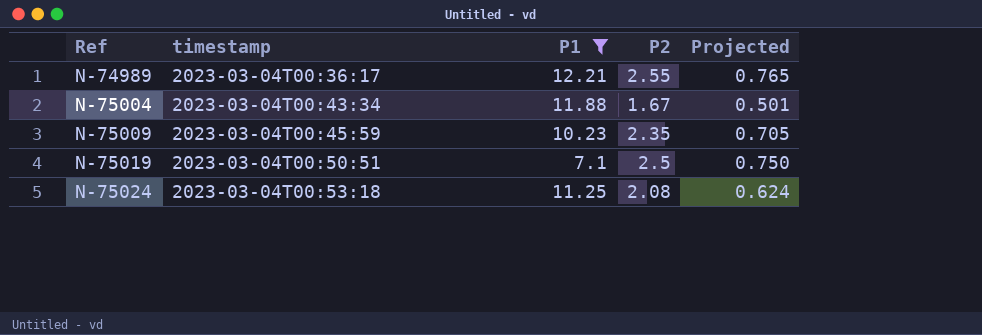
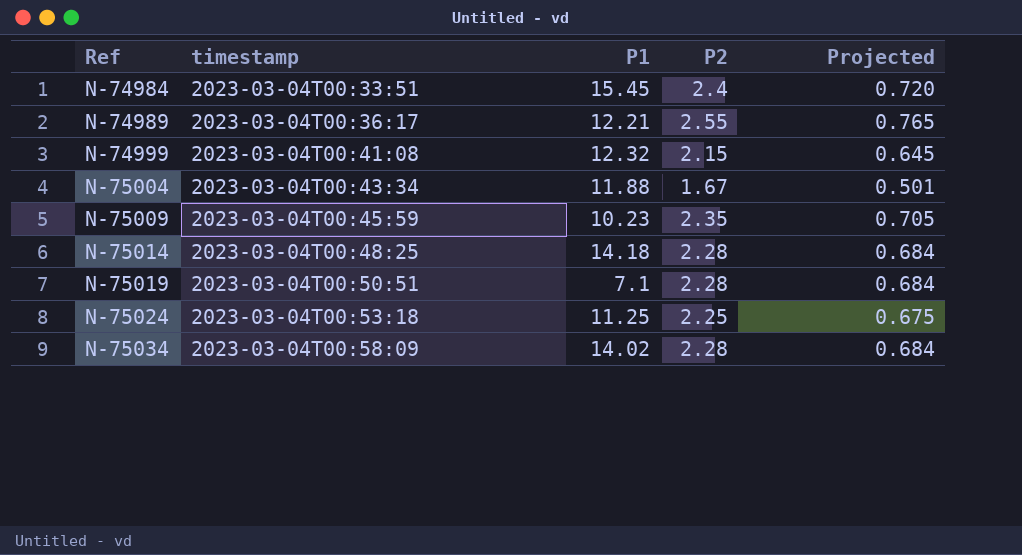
filter: P1 <= 12.21 -> none
N-75019 | P2: 2.5 -> 2.28
N-75019 | Projected: 0.750 -> 0.684
N-75024 | P2: 2.08 -> 2.25
N-75024 | Projected: 0.624 -> 0.675

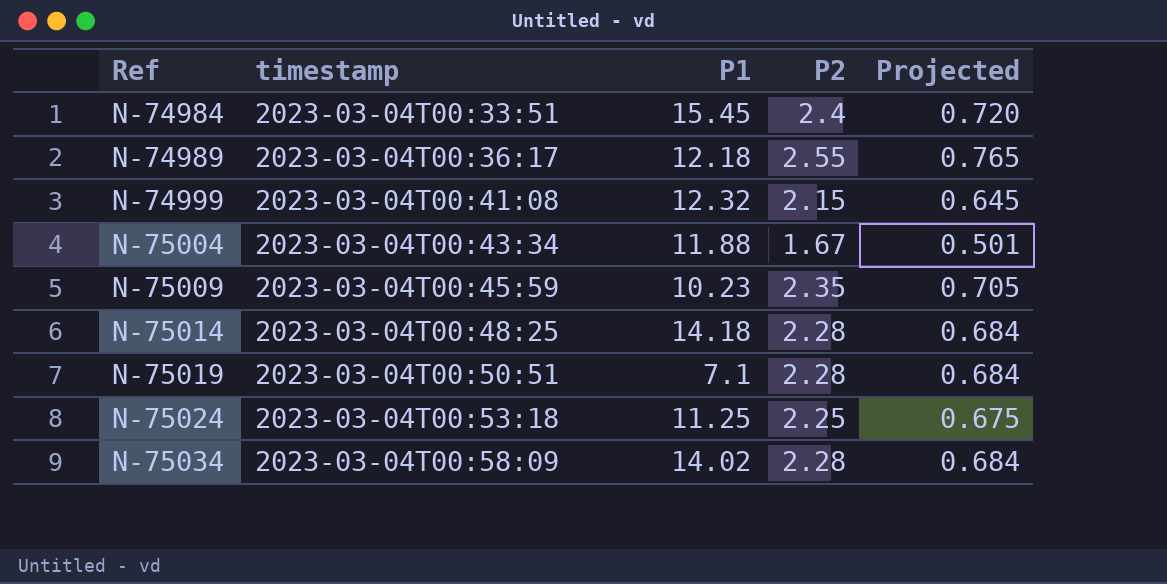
N-74989 | P1: 12.21 -> 12.18

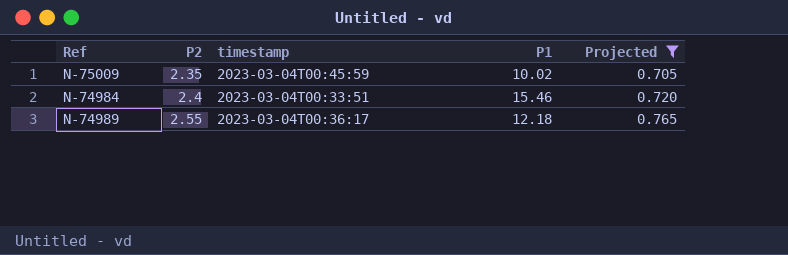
filter: none -> Projected >= 0.705
row order: Ref ascending -> P2 ascending
column P2 | position: 4 -> 2
N-75009 | P1: 10.23 -> 10.02
N-74984 | P1: 15.45 -> 15.46

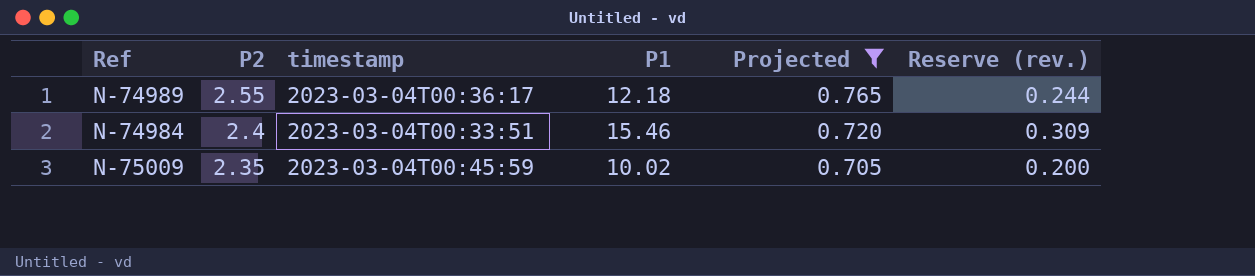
row order: P2 ascending -> P2 descending
column Reserve (rev.) | formula: none -> [P1] * 0.02

